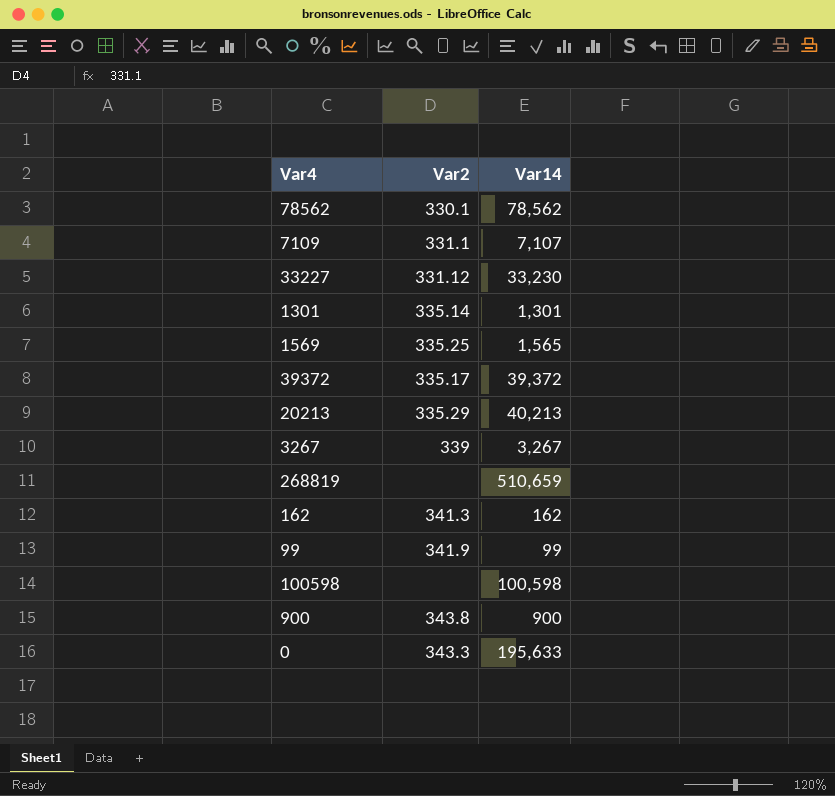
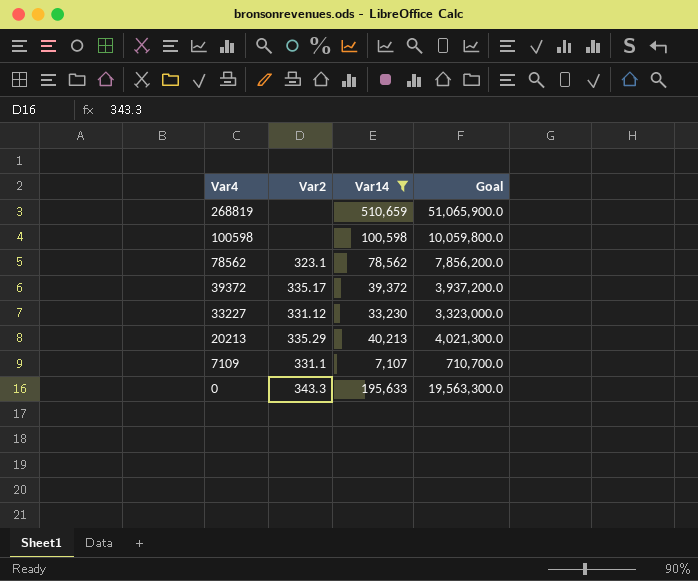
filter: none -> Var14 >= 7,107
row order: none -> Var4 descending
column Goal | formula: none -> [Var14] * 100
78562 | Var2: 330.1 -> 323.1

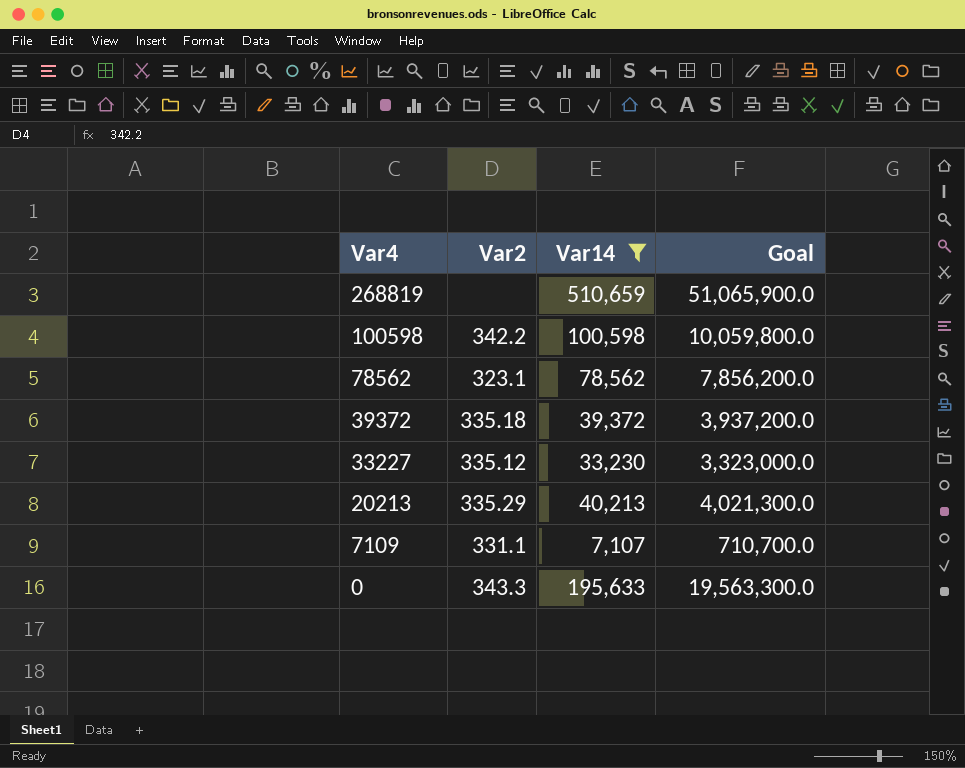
100598 | Var2: none -> 342.2
39372 | Var2: 335.17 -> 335.18
33227 | Var2: 331.12 -> 335.12

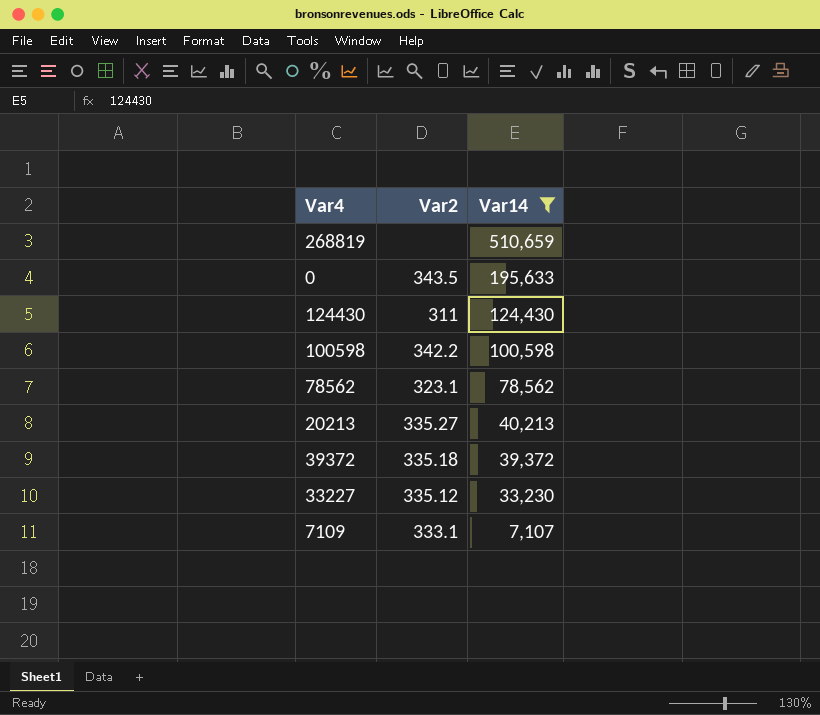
row order: Var4 descending -> Var14 descending
column Goal | formula: [Var14] * 100 -> none
0 | Var2: 343.3 -> 343.5
row 124430: none -> 311 | 124,430
20213 | Var2: 335.29 -> 335.27
7109 | Var2: 331.1 -> 333.1

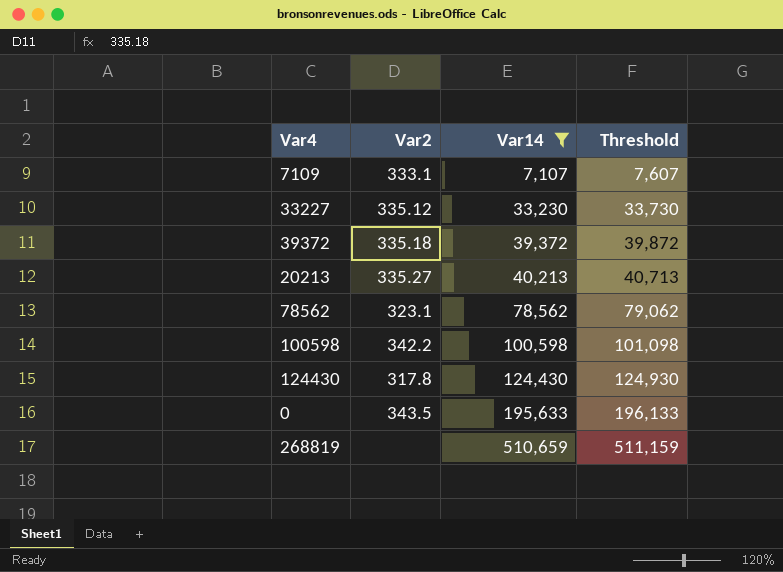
row order: Var14 descending -> Var14 ascending
column Threshold | formula: none -> [Var14] + 500
124430 | Var2: 311 -> 317.8

